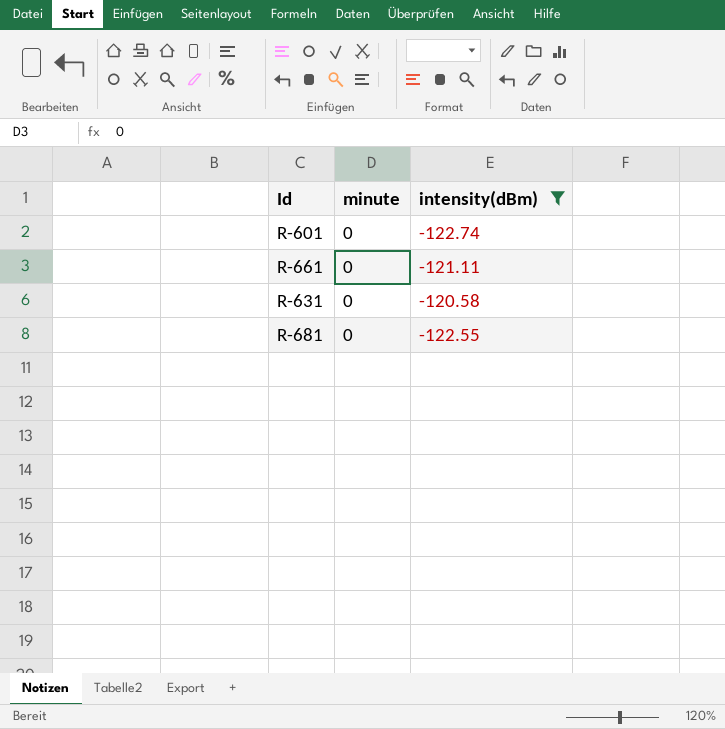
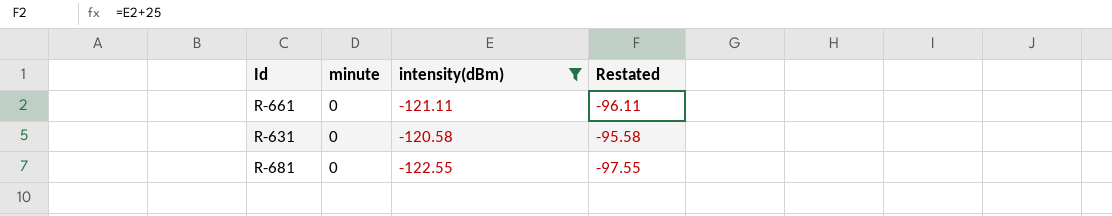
column Restated | formula: none -> [intensity(dBm)] + 25
row R-601: 0 | -122.74 -> none

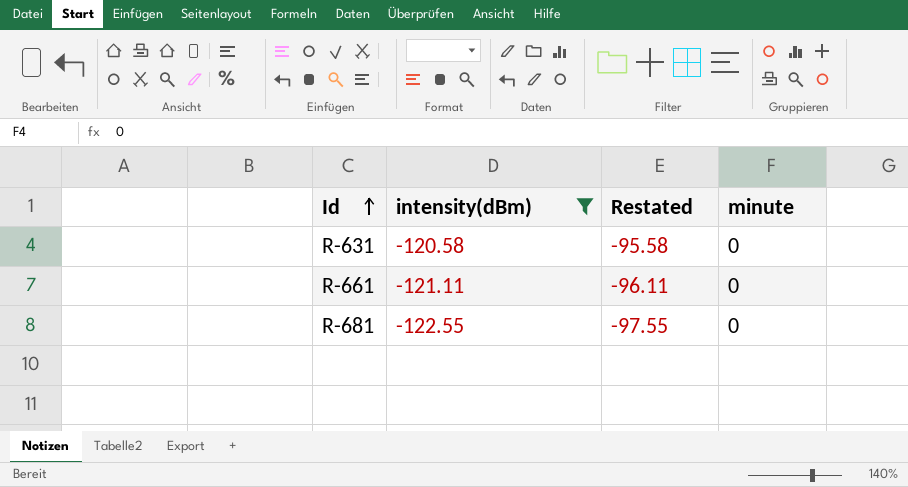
row order: none -> Id ascending
column minute | position: 2 -> 4

